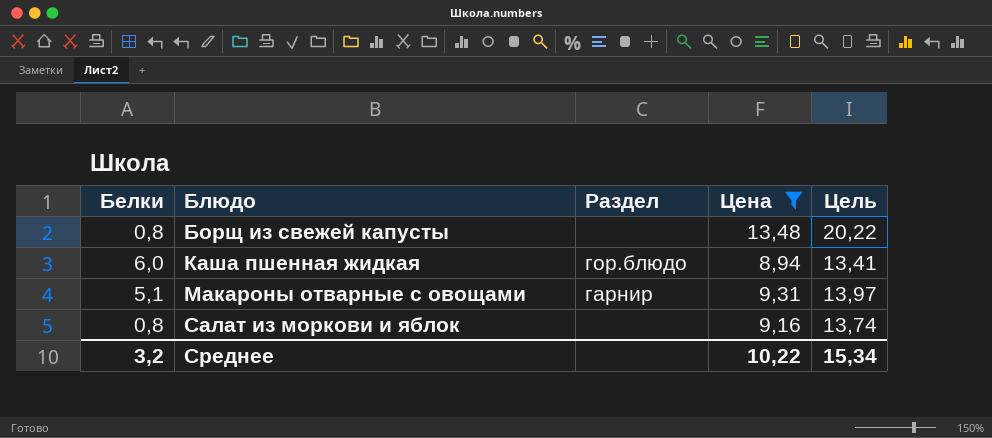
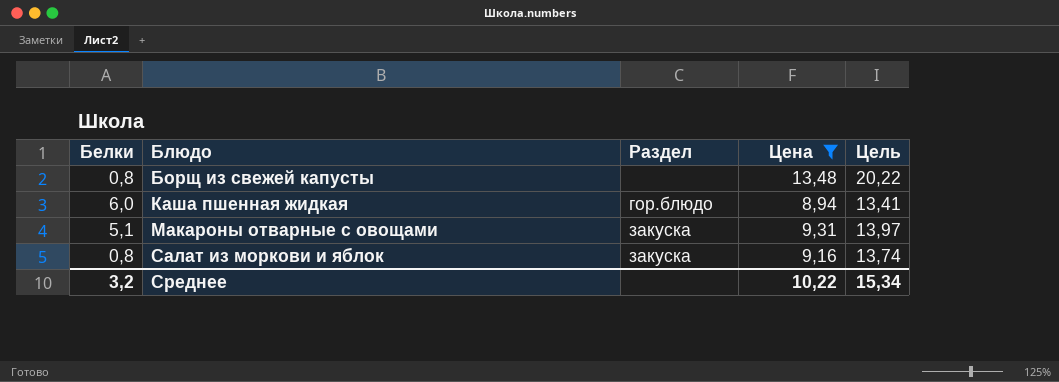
Макароны отварные с овощами | Раздел: гарнир -> закуска
Салат из моркови и яблок | Раздел: none -> закуска

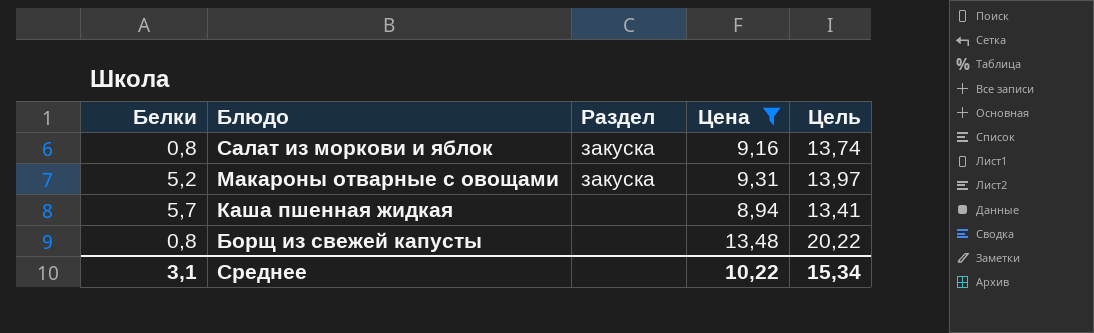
row order: Блюдо ascending -> Блюдо descending
Макароны отварные с овощами | Белки: 5,1 -> 5,2
Каша пшенная жидкая | Белки: 6,0 -> 5,7
Каша пшенная жидкая | Раздел: гор.блюдо -> none
Среднее | Белки: 3,2 -> 3,1

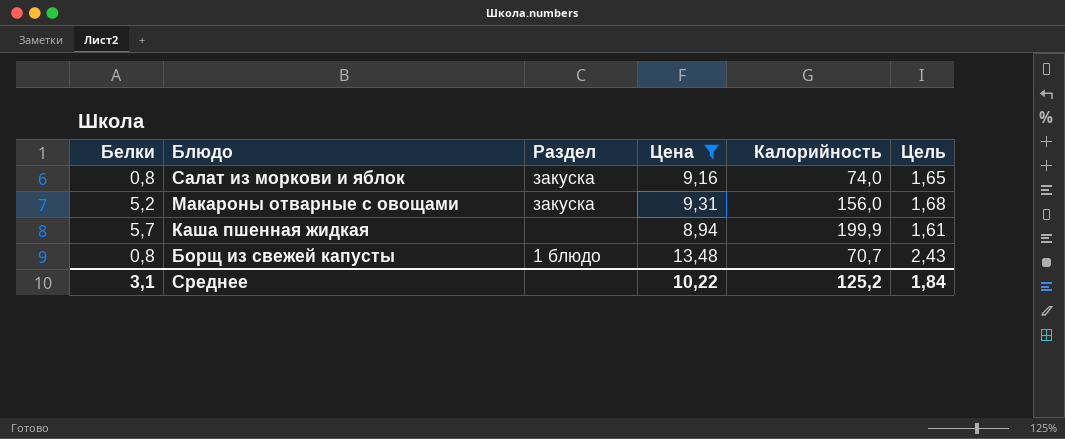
column Калорийность | position: none -> 5
column Цель | formula: [Цена] * 1,5 -> [Цена] * 0,18
Борщ из свежей капусты | Раздел: none -> 1 блюдо
Среднее | Цель: 15,34 -> 1,84

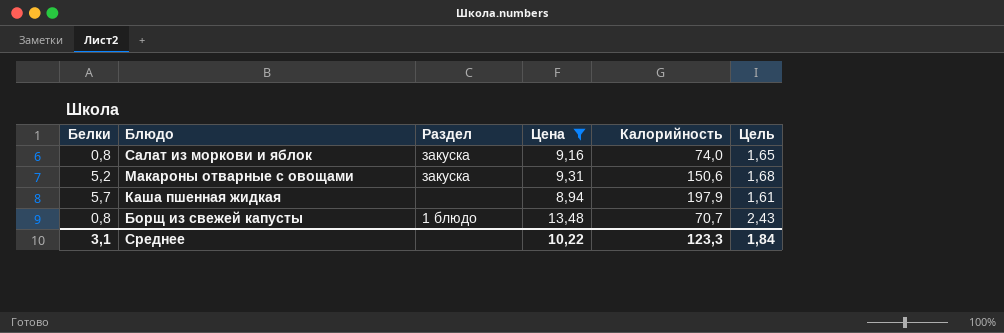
Макароны отварные с овощами | Калорийность: 156,0 -> 150,6
Каша пшенная жидкая | Калорийность: 199,9 -> 197,9
Среднее | Калорийность: 125,2 -> 123,3

